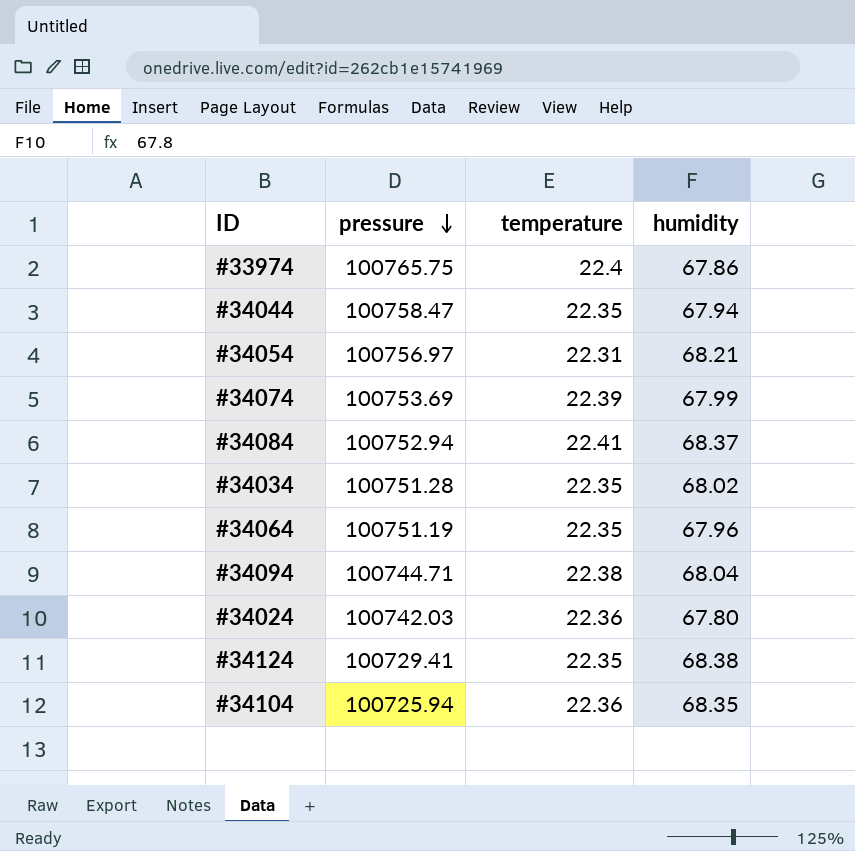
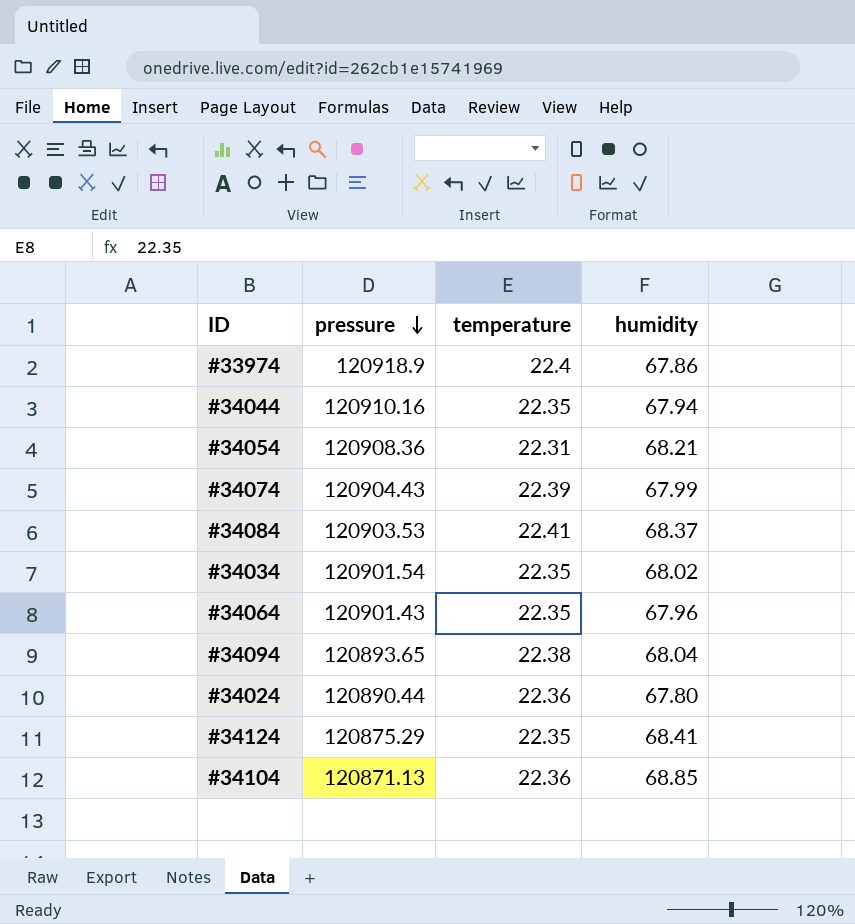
#33974 | pressure: 100765.75 -> 120918.9
#34044 | pressure: 100758.47 -> 120910.16
#34054 | pressure: 100756.97 -> 120908.36
#34074 | pressure: 100753.69 -> 120904.43
#34084 | pressure: 100752.94 -> 120903.53
#34034 | pressure: 100751.28 -> 120901.54
#34064 | pressure: 100751.19 -> 120901.43
#34094 | pressure: 100744.71 -> 120893.65
#34024 | pressure: 100742.03 -> 120890.44
#34124 | pressure: 100729.41 -> 120875.29
#34124 | humidity: 68.38 -> 68.41
#34104 | pressure: 100725.94 -> 120871.13
#34104 | humidity: 68.35 -> 68.85

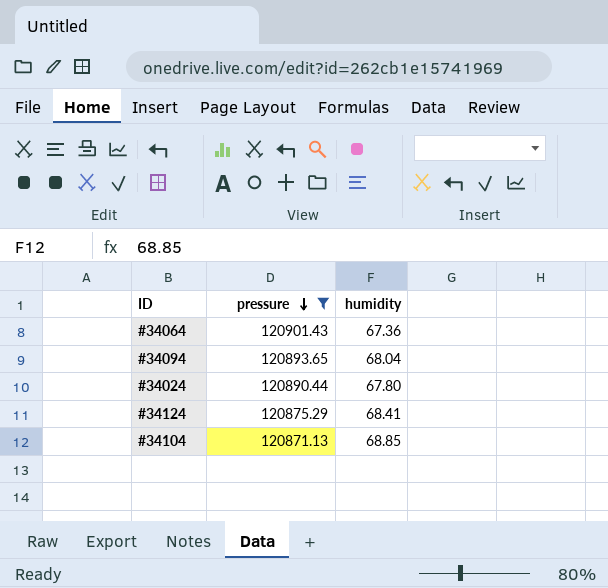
filter: none -> pressure <= 120901.43
column temperature | position: 3 -> none
#34064 | humidity: 67.96 -> 67.36

